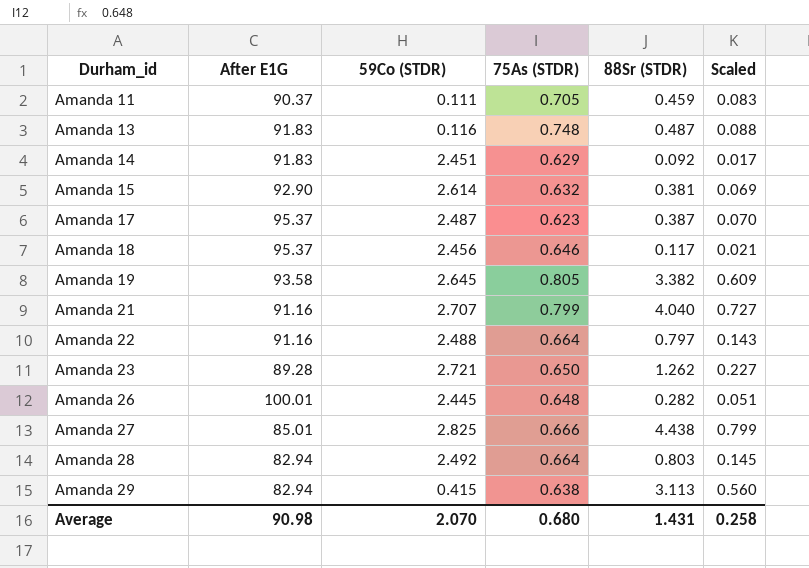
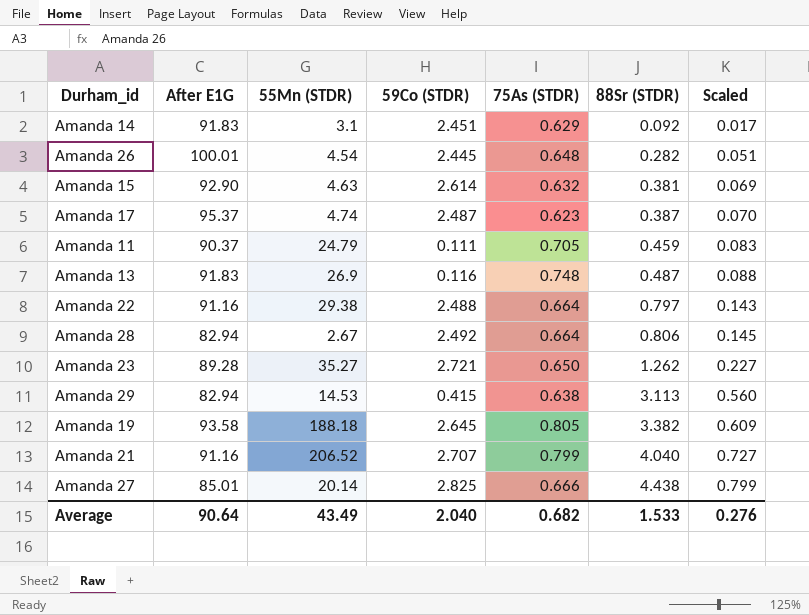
row order: Durham_id ascending -> 88Sr (STDR) ascending
column 55Mn (STDR) | position: none -> 3
row Amanda 18: 95.37 | 2.456 | 0.646 | 0.117 | 0.021 -> none
Amanda 28 | 88Sr (STDR): 0.803 -> 0.806
Average | After E1G: 90.98 -> 90.64
Average | 59Co (STDR): 2.070 -> 2.040
Average | 75As (STDR): 0.680 -> 0.682
Average | 88Sr (STDR): 1.431 -> 1.533
Average | Scaled: 0.258 -> 0.276

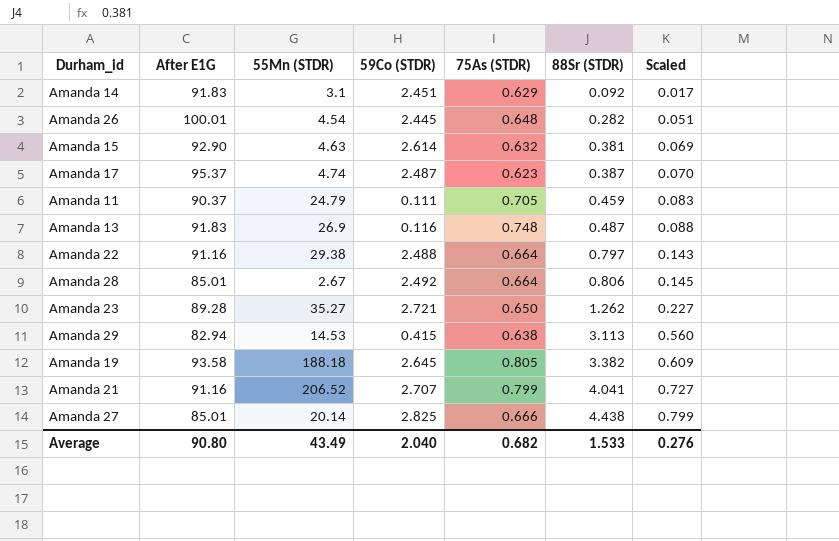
Amanda 28 | After E1G: 82.94 -> 85.01
Amanda 21 | 88Sr (STDR): 4.040 -> 4.041
Average | After E1G: 90.64 -> 90.80

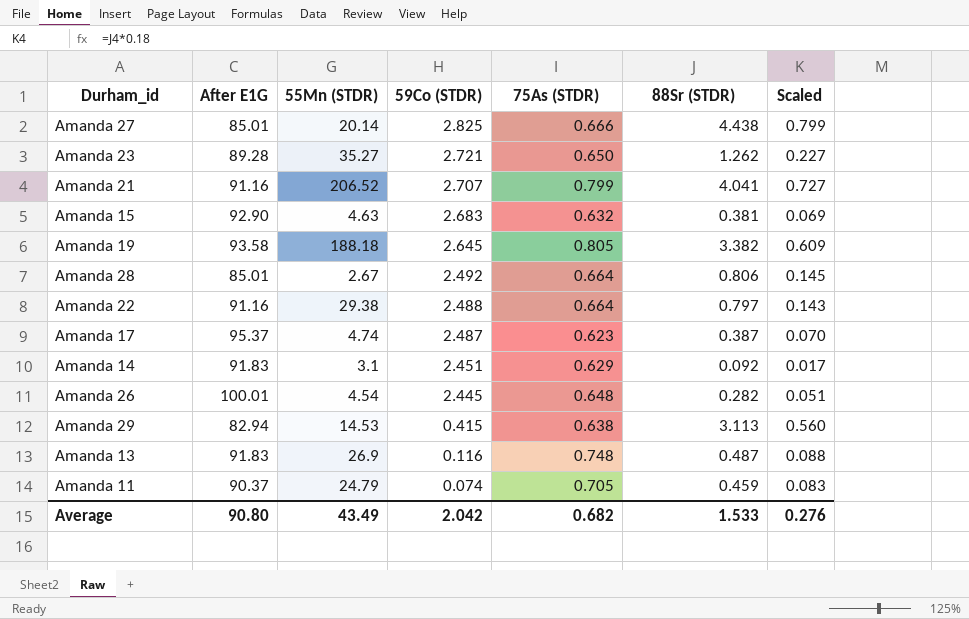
row order: 88Sr (STDR) ascending -> 59Co (STDR) descending
Amanda 15 | 59Co (STDR): 2.614 -> 2.683
Amanda 11 | 59Co (STDR): 0.111 -> 0.074
Average | 59Co (STDR): 2.040 -> 2.042

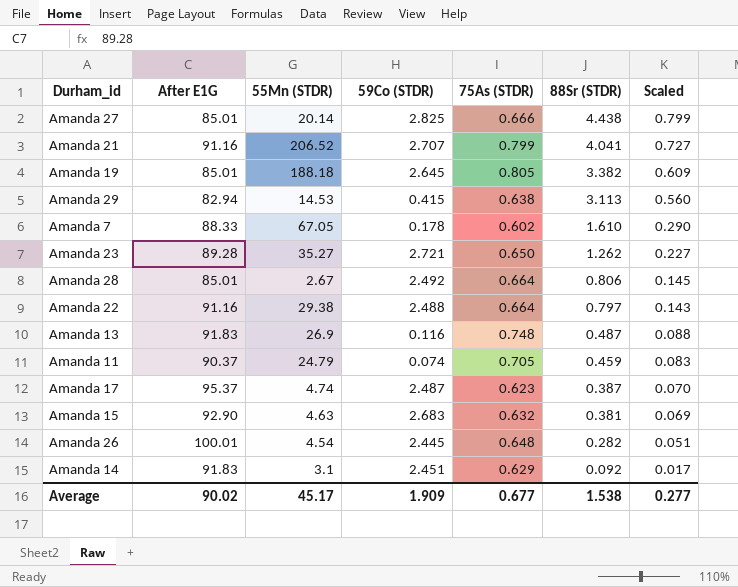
row order: 59Co (STDR) descending -> 88Sr (STDR) descending
Amanda 19 | After E1G: 93.58 -> 85.01
row Amanda 7: none -> 88.33 | 67.05 | 0.178 | 0.602 | 1.610 | 0.290
Average | After E1G: 90.80 -> 90.02
Average | 55Mn (STDR): 43.49 -> 45.17
Average | 59Co (STDR): 2.042 -> 1.909
Average | 75As (STDR): 0.682 -> 0.677
Average | 88Sr (STDR): 1.533 -> 1.538
Average | Scaled: 0.276 -> 0.277

